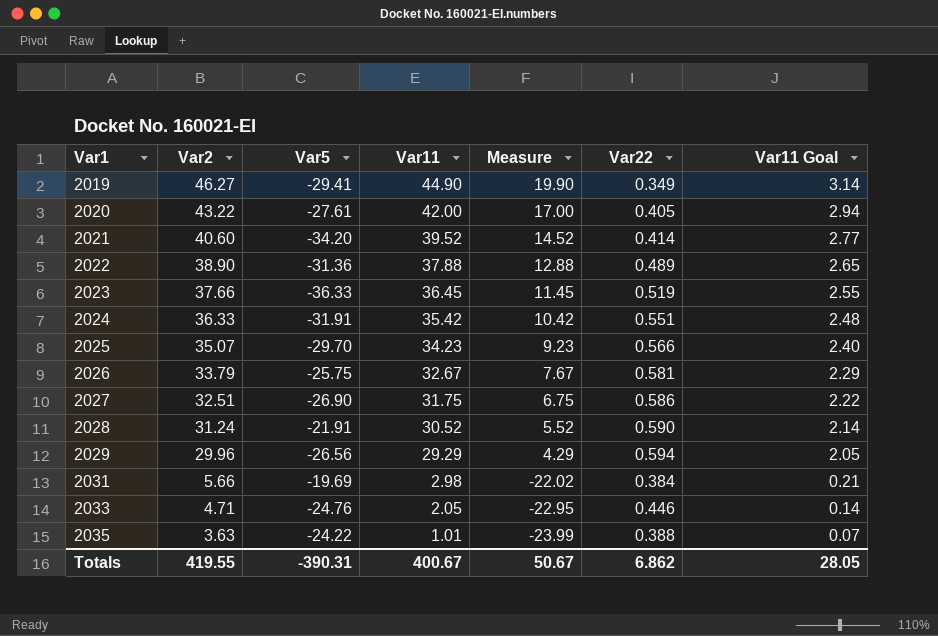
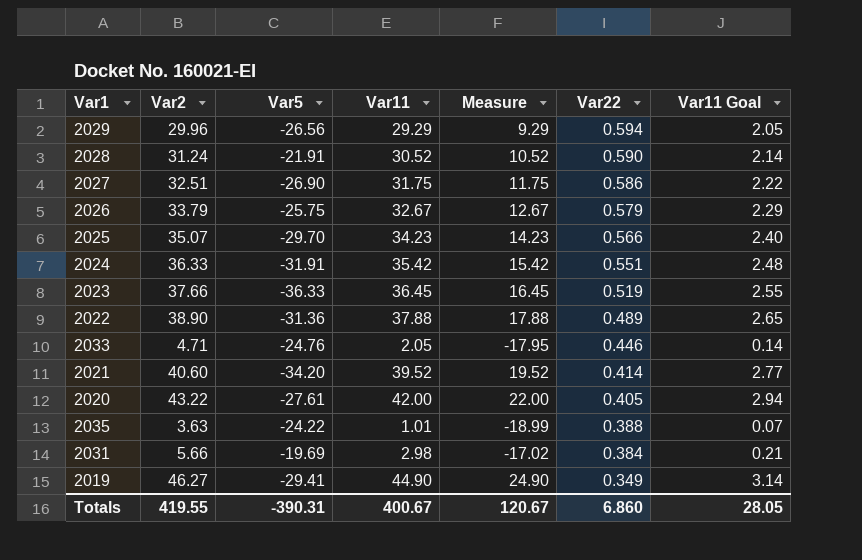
row order: Var1 ascending -> Var22 descending
column Measure | formula: [Var11] - 25 -> [Var11] - 20
2026 | Var22: 0.581 -> 0.579
Totals | Measure: 50.67 -> 120.67
Totals | Var22: 6.862 -> 6.860

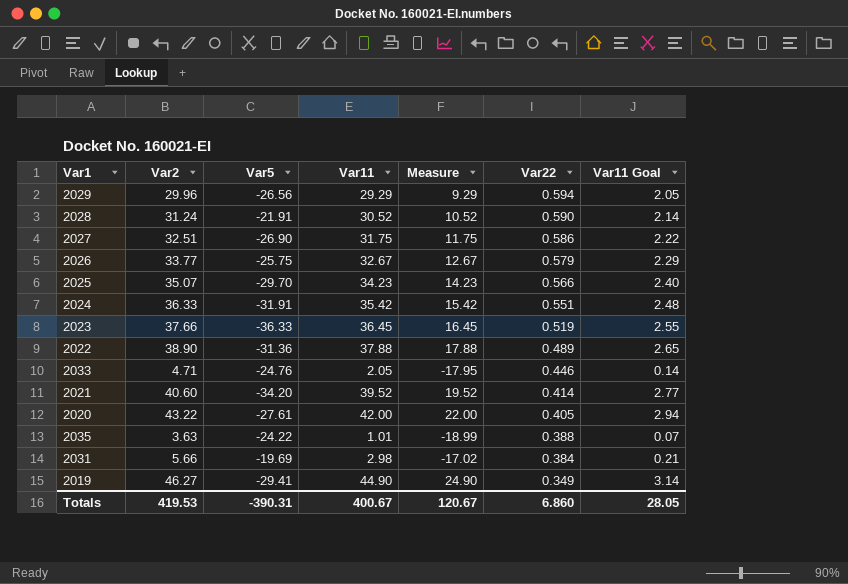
2026 | Var2: 33.79 -> 33.77
Totals | Var2: 419.55 -> 419.53

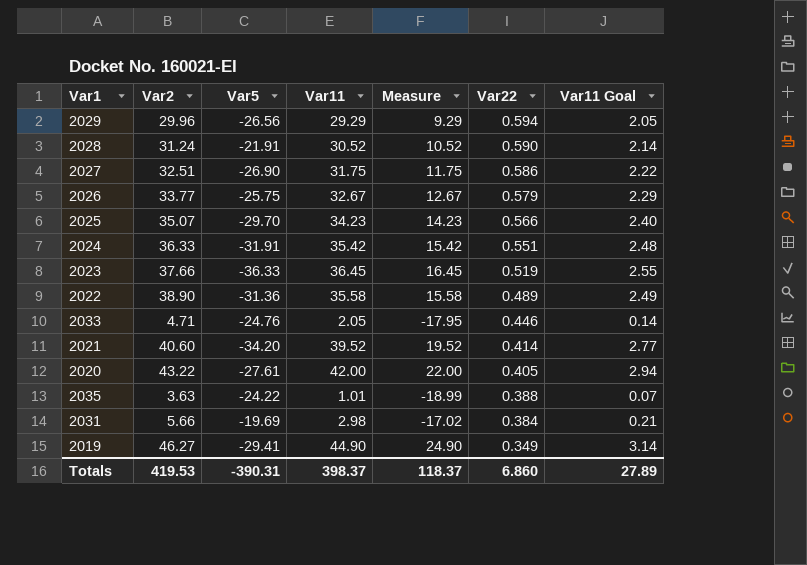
2022 | Var11: 37.88 -> 35.58
2022 | Measure: 17.88 -> 15.58
2022 | Var11 Goal: 2.65 -> 2.49
Totals | Var11: 400.67 -> 398.37
Totals | Measure: 120.67 -> 118.37
Totals | Var11 Goal: 28.05 -> 27.89

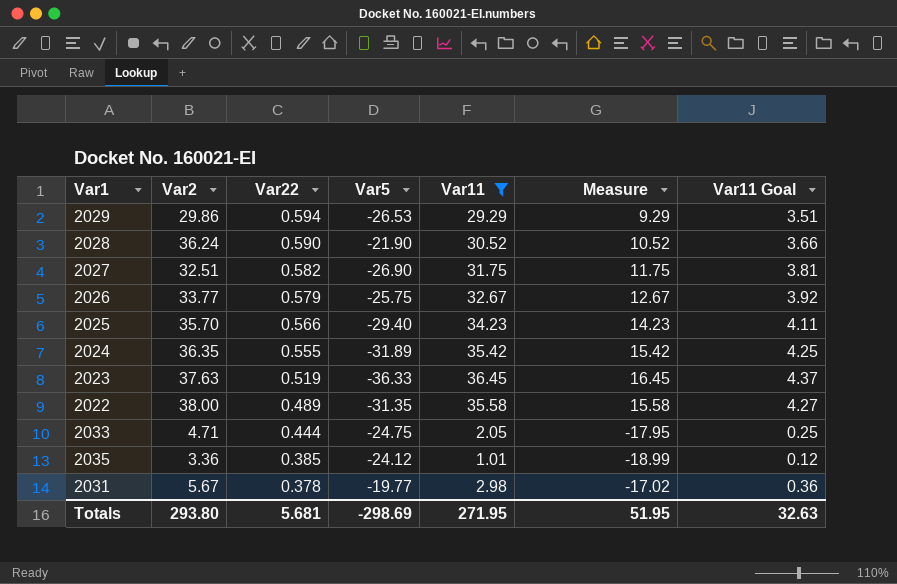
filter: none -> Var11 <= 36.45
column Var22 | position: 6 -> 3
column Var11 Goal | formula: [Var11] * 0.07 -> [Var11] * 0.12
2029 | Var2: 29.96 -> 29.86
2029 | Var5: -26.56 -> -26.53
2028 | Var2: 31.24 -> 36.24
2028 | Var5: -21.91 -> -21.90
2027 | Var22: 0.586 -> 0.582
2025 | Var2: 35.07 -> 35.70
2025 | Var5: -29.70 -> -29.40
2024 | Var2: 36.33 -> 36.35
2024 | Var22: 0.551 -> 0.555
2024 | Var5: -31.91 -> -31.89
2023 | Var2: 37.66 -> 37.63
2022 | Var2: 38.90 -> 38.00
2022 | Var5: -31.36 -> -31.35
2033 | Var22: 0.446 -> 0.444
2033 | Var5: -24.76 -> -24.75
2035 | Var2: 3.63 -> 3.36
2035 | Var22: 0.388 -> 0.385
2035 | Var5: -24.22 -> -24.12
2031 | Var2: 5.66 -> 5.67
2031 | Var22: 0.384 -> 0.378
2031 | Var5: -19.69 -> -19.77
Totals | Var2: 419.53 -> 293.80
Totals | Var22: 6.860 -> 5.681
Totals | Var5: -390.31 -> -298.69
Totals | Var11: 398.37 -> 271.95
Totals | Measure: 118.37 -> 51.95
Totals | Var11 Goal: 27.89 -> 32.63

